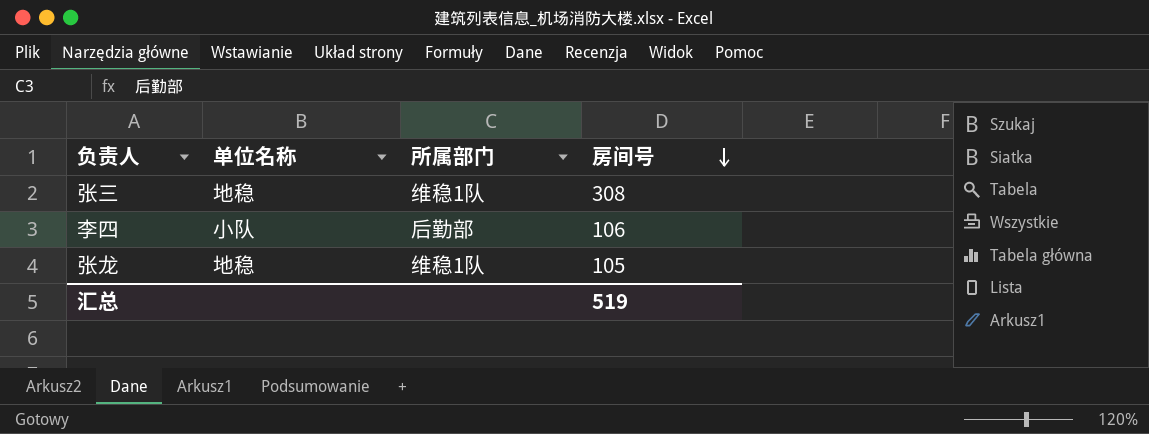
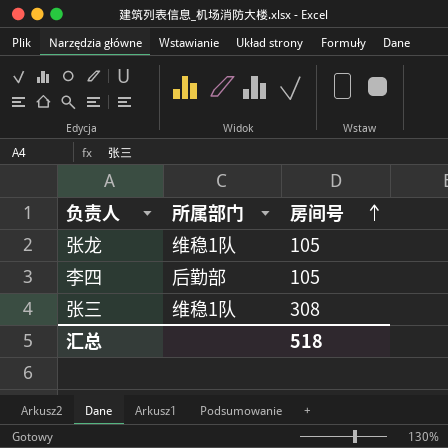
row order: 房间号 descending -> 房间号 ascending
column 单位名称 | position: 2 -> none
李四 | 房间号: 106 -> 105
汇总 | 房间号: 519 -> 518

